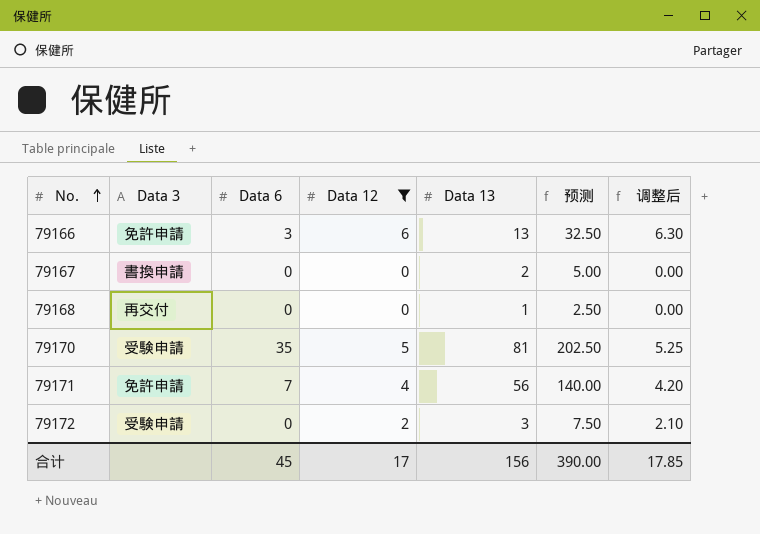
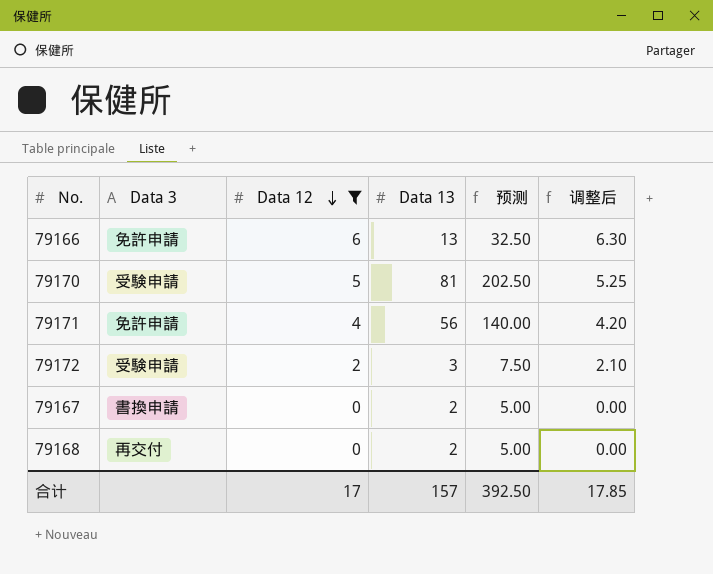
row order: No. ascending -> Data 12 descending
column Data 6 | position: 3 -> none
79168 | Data 13: 1 -> 2
79168 | 预测: 2.50 -> 5.00
合计 | Data 13: 156 -> 157
合计 | 预测: 390.00 -> 392.50

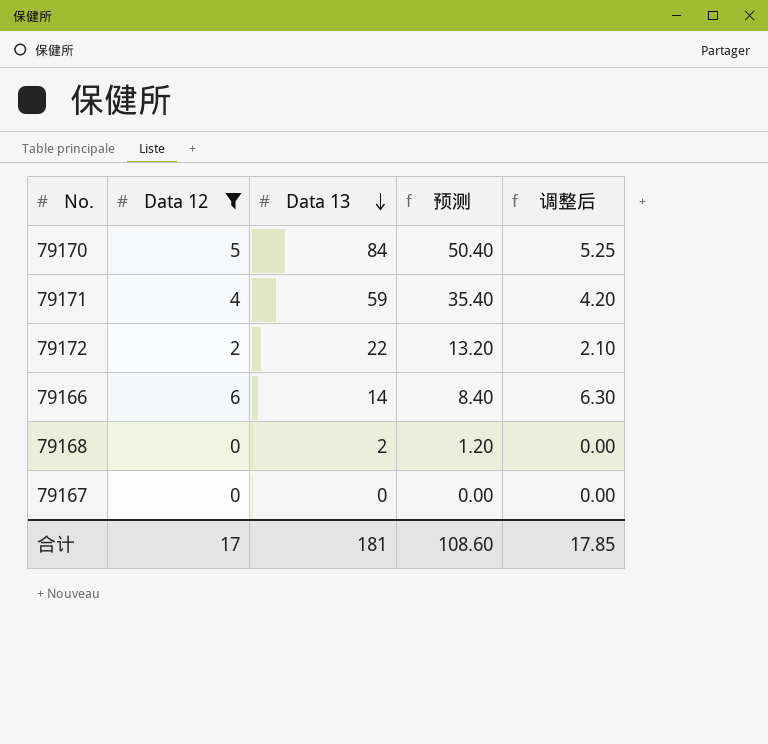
row order: Data 12 descending -> Data 13 descending
column Data 3 | position: 2 -> none
column 预测 | formula: [Data 13] * 2.5 -> [Data 13] * 0.6
79170 | Data 13: 81 -> 84
79171 | Data 13: 56 -> 59
79172 | Data 13: 3 -> 22
79166 | Data 13: 13 -> 14
79167 | Data 13: 2 -> 0
合计 | Data 13: 157 -> 181
合计 | 预测: 392.50 -> 108.60

